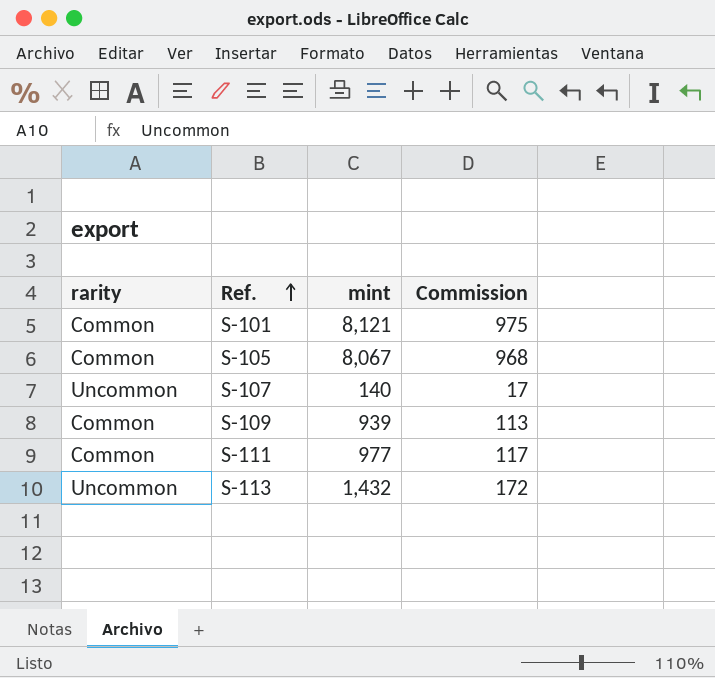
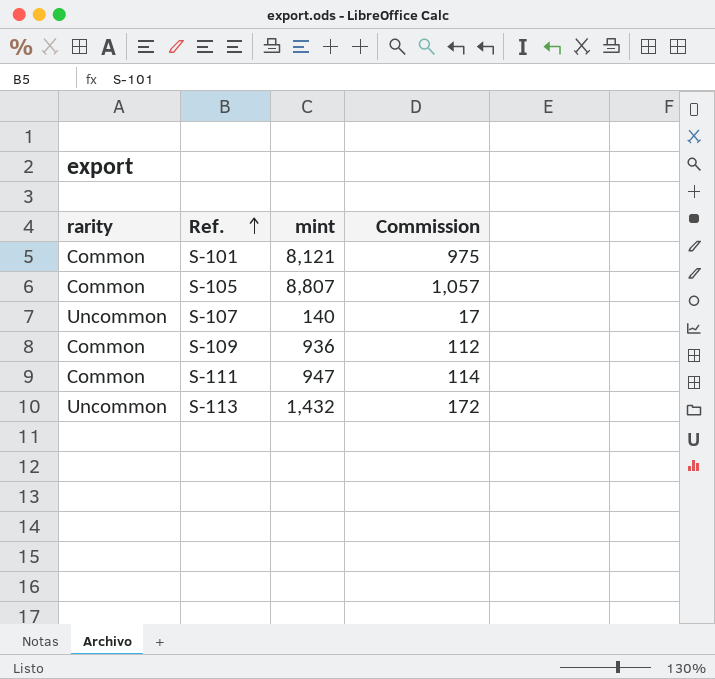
S-105 | mint: 8,067 -> 8,807
S-105 | Commission: 968 -> 1,057
S-109 | mint: 939 -> 936
S-109 | Commission: 113 -> 112
S-111 | mint: 977 -> 947
S-111 | Commission: 117 -> 114

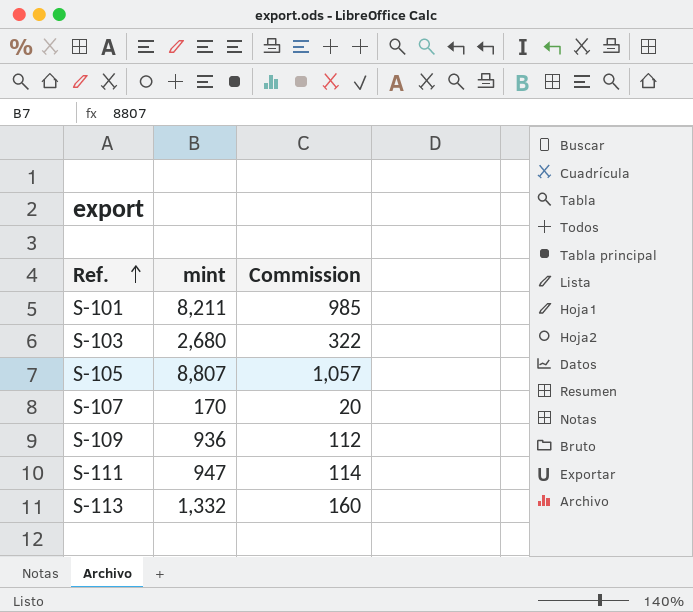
column rarity | position: 1 -> none
S-101 | mint: 8,121 -> 8,211
S-101 | Commission: 975 -> 985
row S-103: none -> 2,680 | 322
S-107 | mint: 140 -> 170
S-107 | Commission: 17 -> 20
S-113 | mint: 1,432 -> 1,332
S-113 | Commission: 172 -> 160

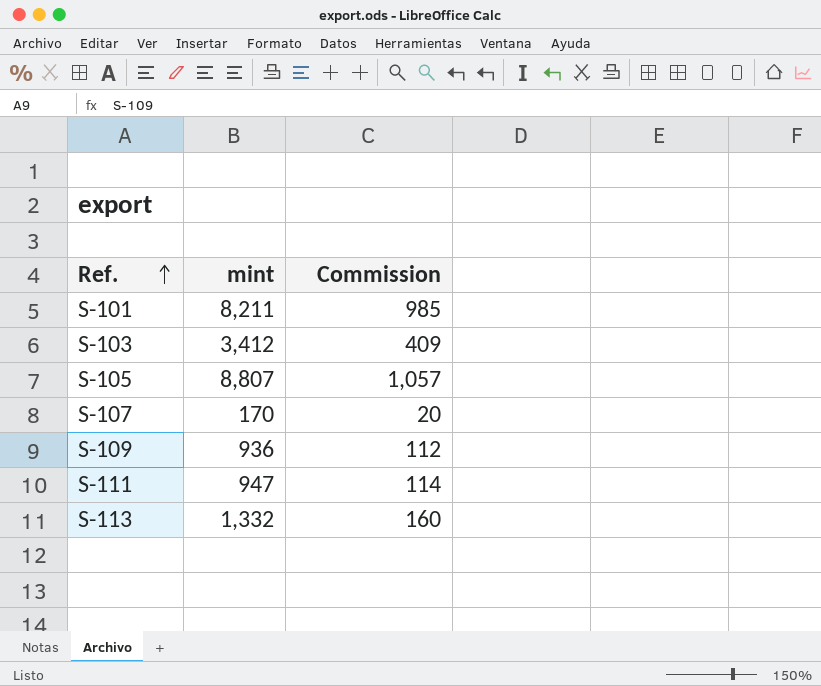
S-103 | mint: 2,680 -> 3,412
S-103 | Commission: 322 -> 409

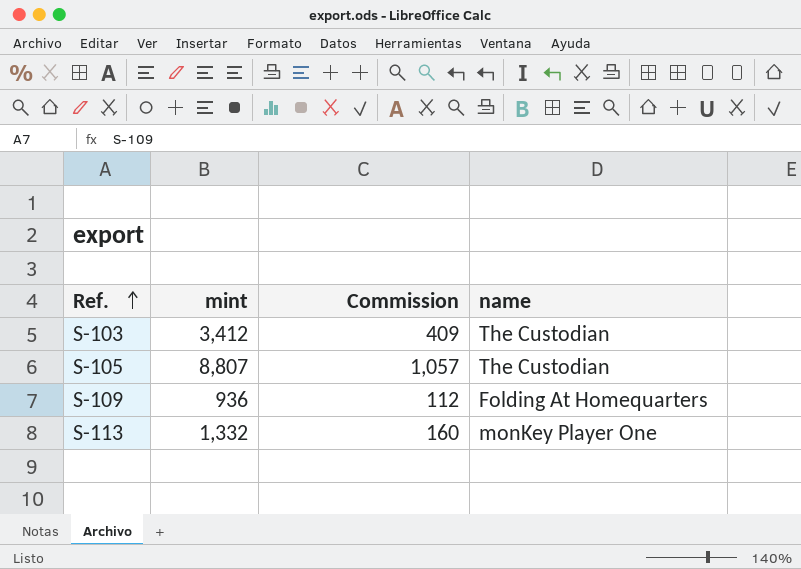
column name | position: none -> 4
row S-101: 8,211 | 985 -> none
row S-107: 170 | 20 -> none
row S-111: 947 | 114 -> none

